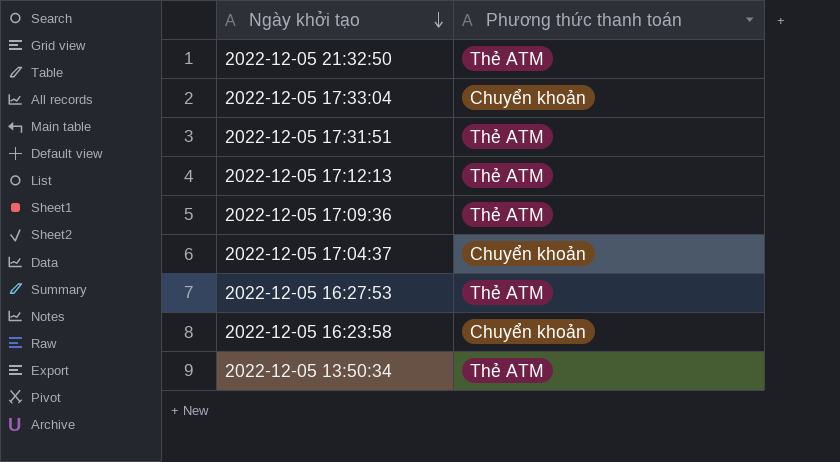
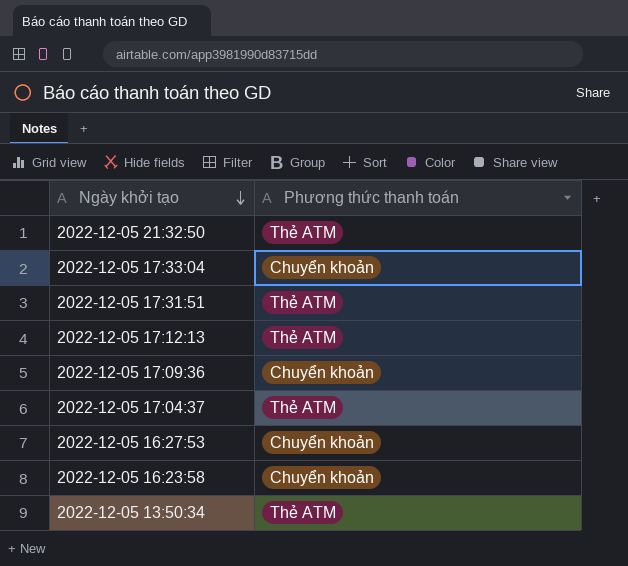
2022-12-05 17:09:36 | Phương thức thanh toán: Thẻ ATM -> Chuyển khoản
2022-12-05 17:04:37 | Phương thức thanh toán: Chuyển khoản -> Thẻ ATM
2022-12-05 16:27:53 | Phương thức thanh toán: Thẻ ATM -> Chuyển khoản

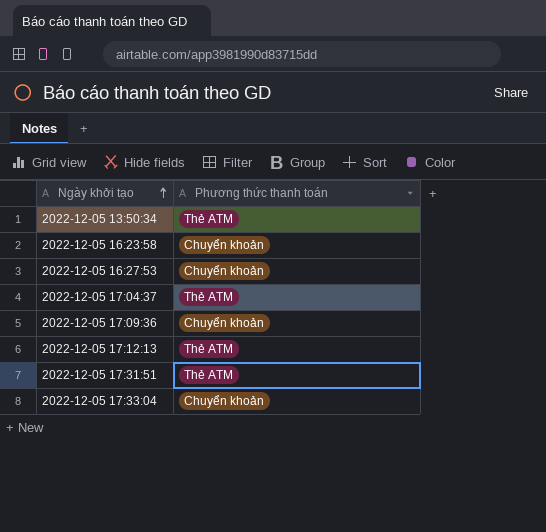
row order: Ngày khởi tạo descending -> Ngày khởi tạo ascending
row 2022-12-05 21:32:50: Thẻ ATM -> none

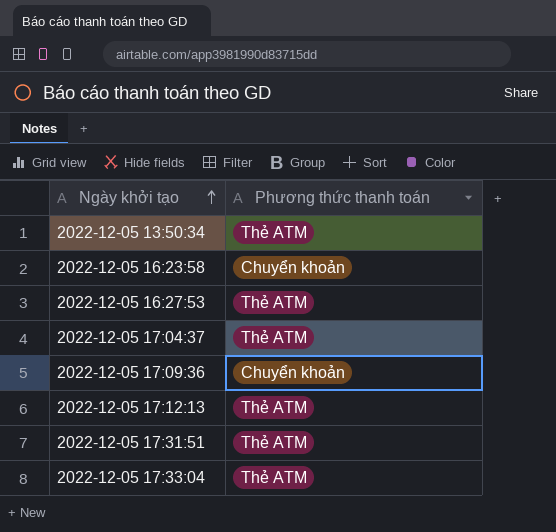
2022-12-05 16:27:53 | Phương thức thanh toán: Chuyển khoản -> Thẻ ATM
2022-12-05 17:33:04 | Phương thức thanh toán: Chuyển khoản -> Thẻ ATM

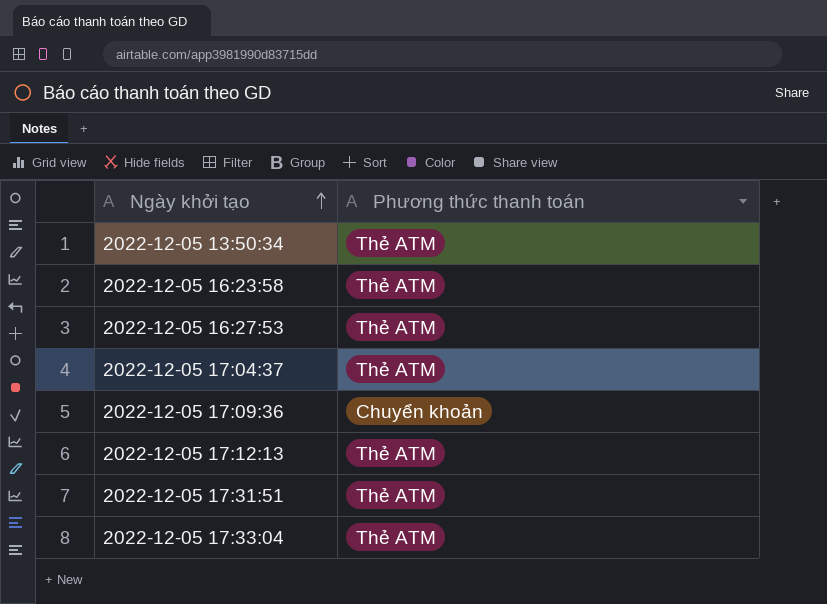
2022-12-05 16:23:58 | Phương thức thanh toán: Chuyển khoản -> Thẻ ATM

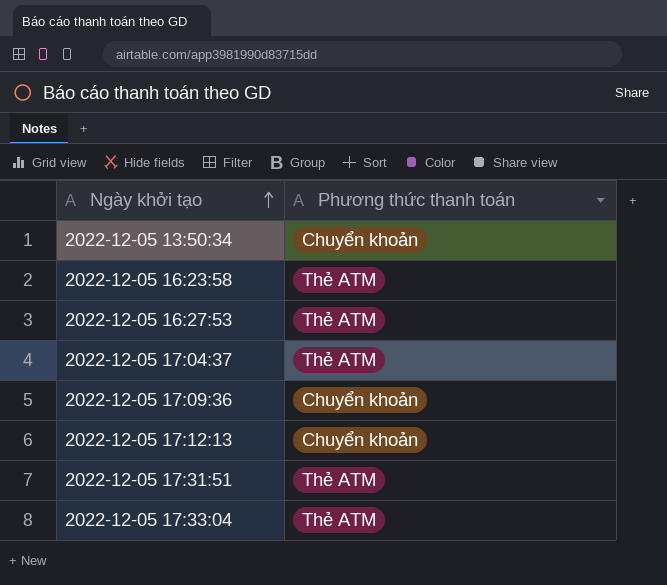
2022-12-05 13:50:34 | Phương thức thanh toán: Thẻ ATM -> Chuyển khoản
2022-12-05 17:12:13 | Phương thức thanh toán: Thẻ ATM -> Chuyển khoản

